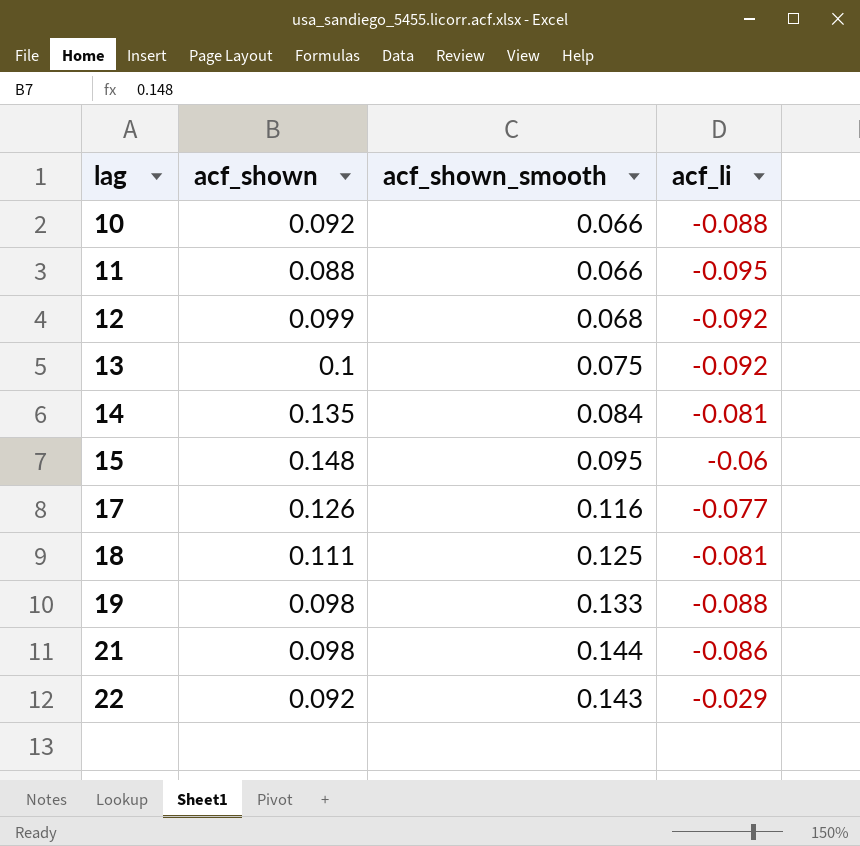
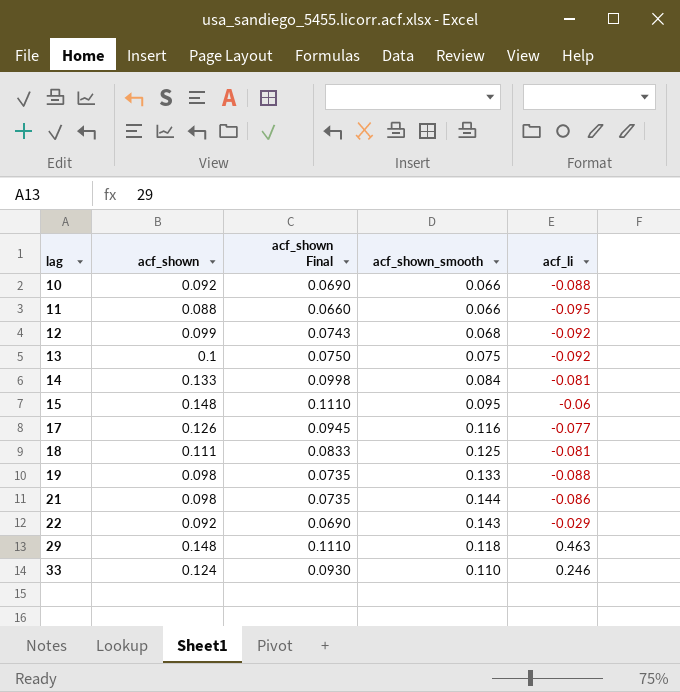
column acf_shown Final | formula: none -> [acf_shown] * 0.75
14 | acf_shown: 0.135 -> 0.133
row 29: none -> 0.148 | 0.1110 | 0.118 | 0.463
row 33: none -> 0.124 | 0.0930 | 0.110 | 0.246

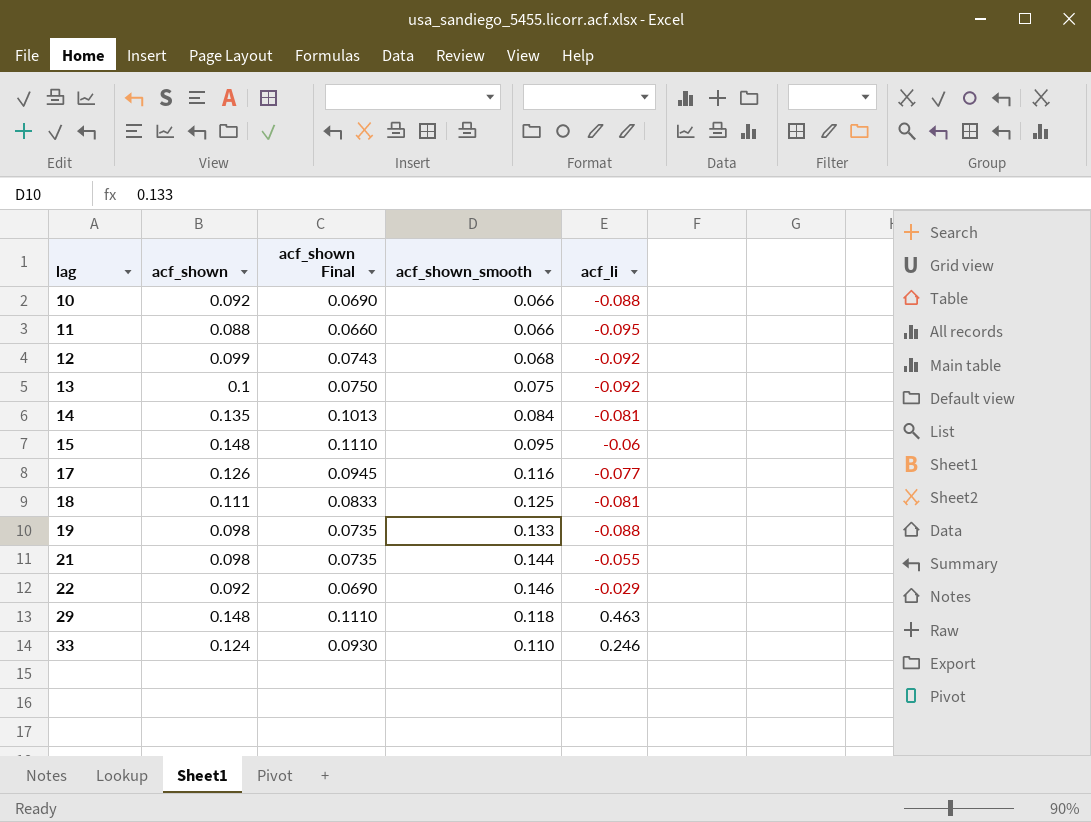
14 | acf_shown: 0.133 -> 0.135
14 | acf_shown Final: 0.0998 -> 0.1013
21 | acf_li: -0.086 -> -0.055
22 | acf_shown_smooth: 0.143 -> 0.146

